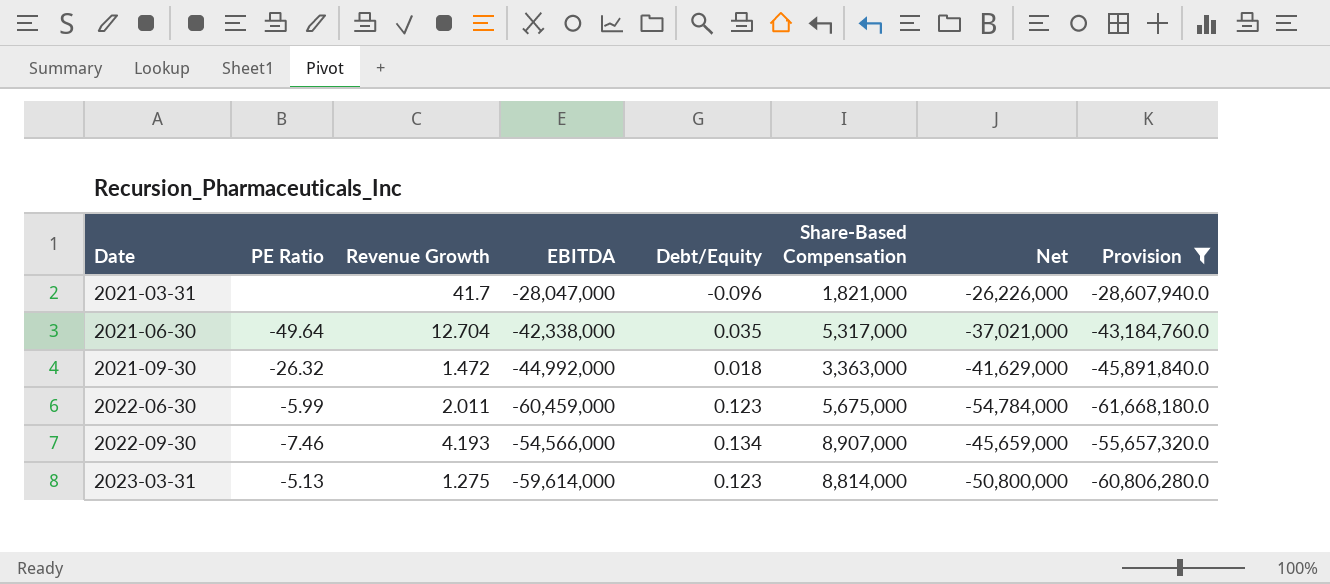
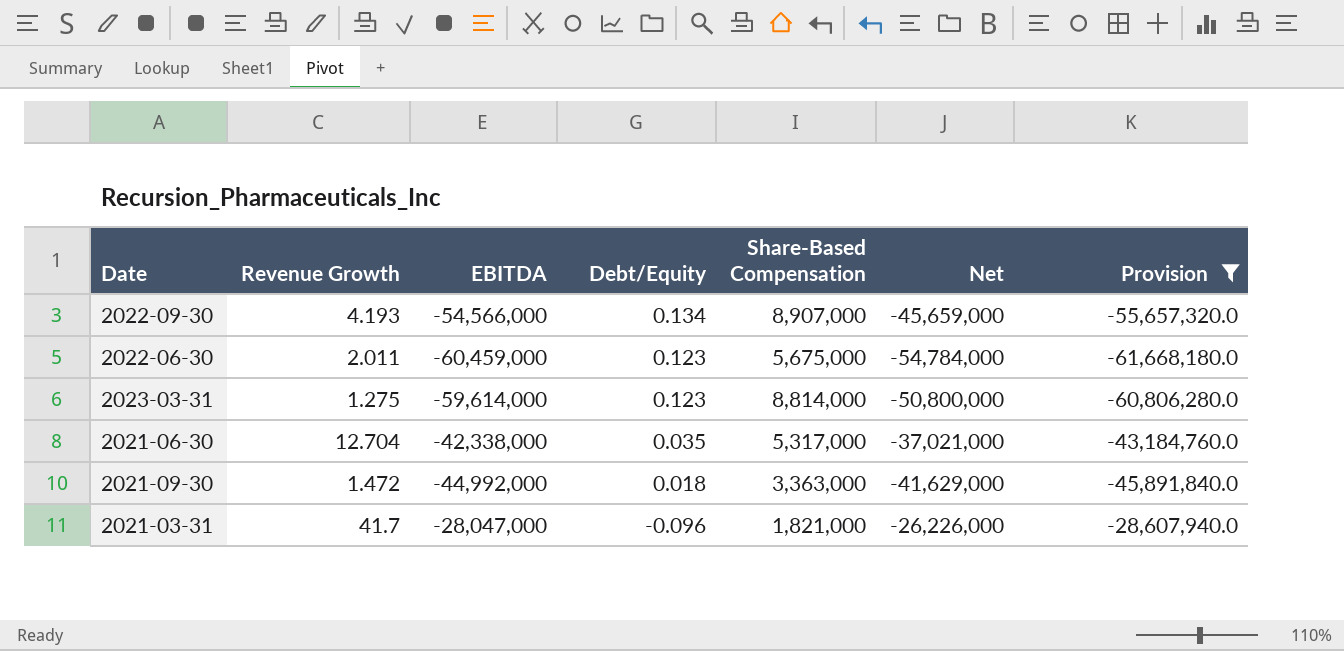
row order: Date ascending -> Debt/Equity descending
column PE Ratio | position: 2 -> none

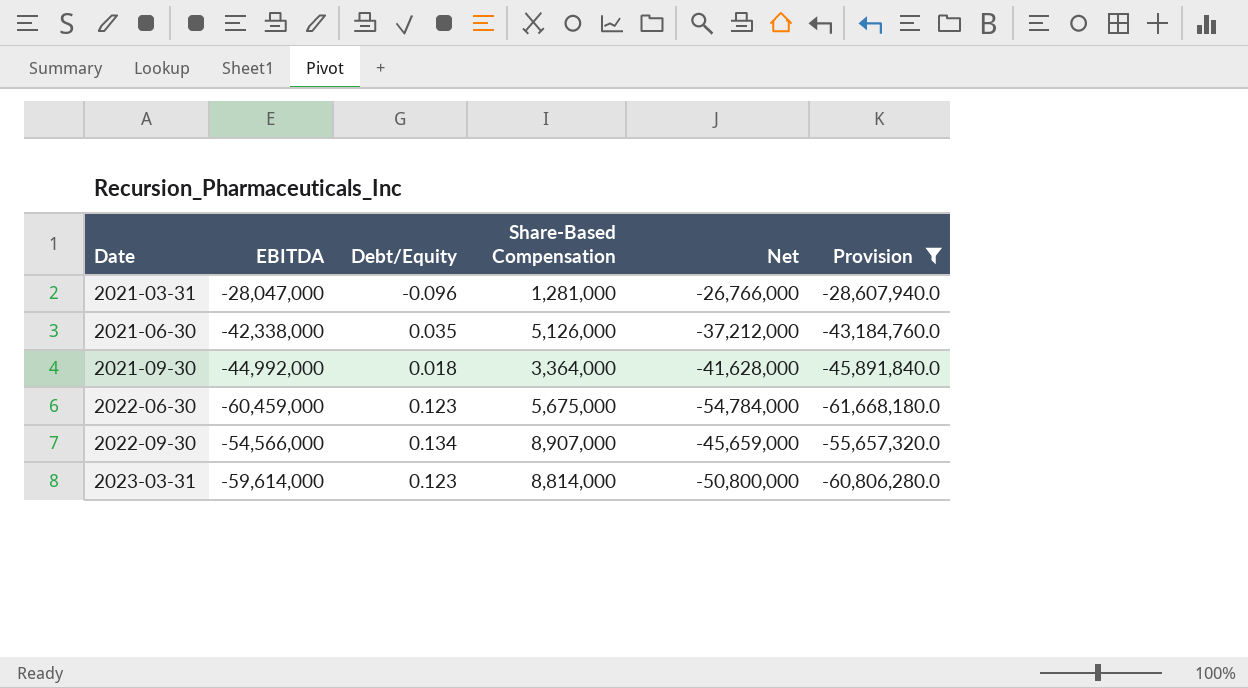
row order: Debt/Equity descending -> Date ascending
column Revenue Growth | position: 2 -> none
2021-03-31 | Share-Based Compensation: 1,821,000 -> 1,281,000
2021-03-31 | Net: -26,226,000 -> -26,766,000
2021-06-30 | Share-Based Compensation: 5,317,000 -> 5,126,000
2021-06-30 | Net: -37,021,000 -> -37,212,000
2021-09-30 | Share-Based Compensation: 3,363,000 -> 3,364,000
2021-09-30 | Net: -41,629,000 -> -41,628,000

